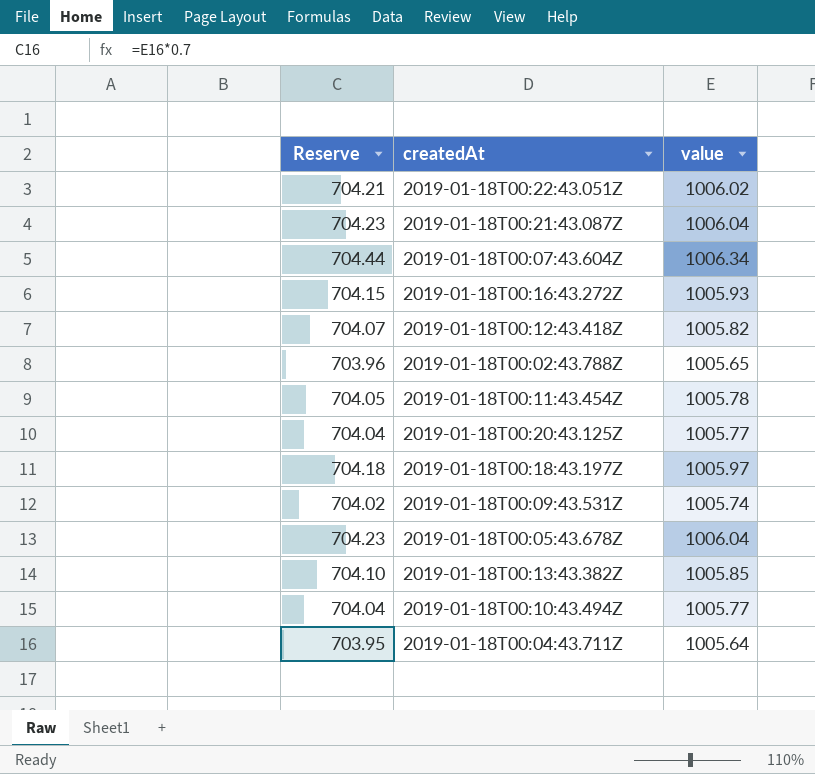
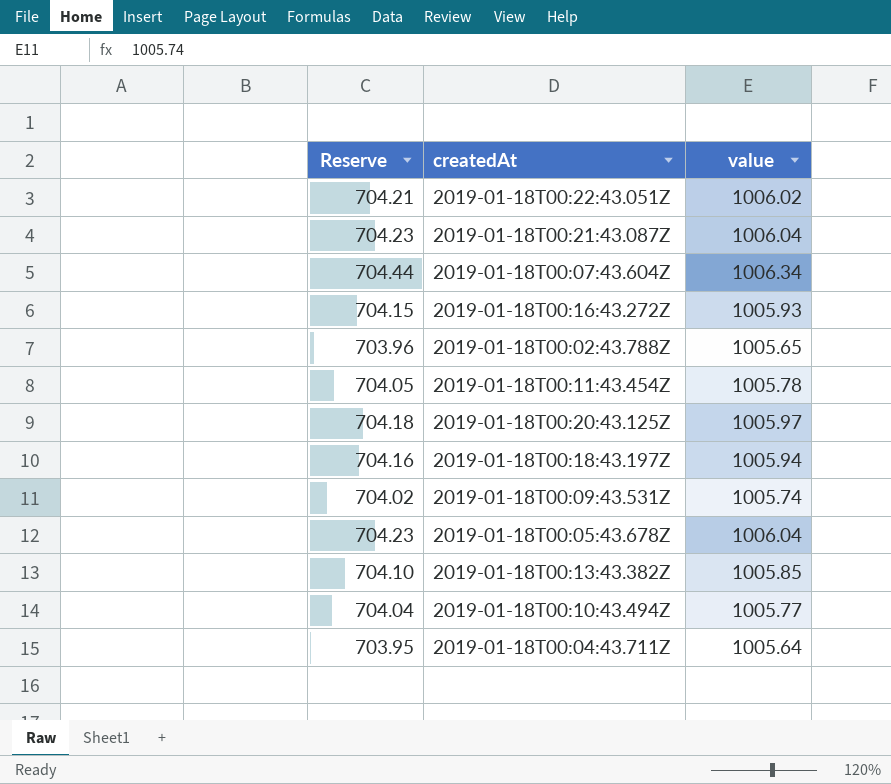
row 2019-01-18T00:12:43.418Z: 704.07 | 1005.82 -> none
2019-01-18T00:20:43.125Z | Reserve: 704.04 -> 704.18
2019-01-18T00:20:43.125Z | value: 1005.77 -> 1005.97
2019-01-18T00:18:43.197Z | Reserve: 704.18 -> 704.16
2019-01-18T00:18:43.197Z | value: 1005.97 -> 1005.94

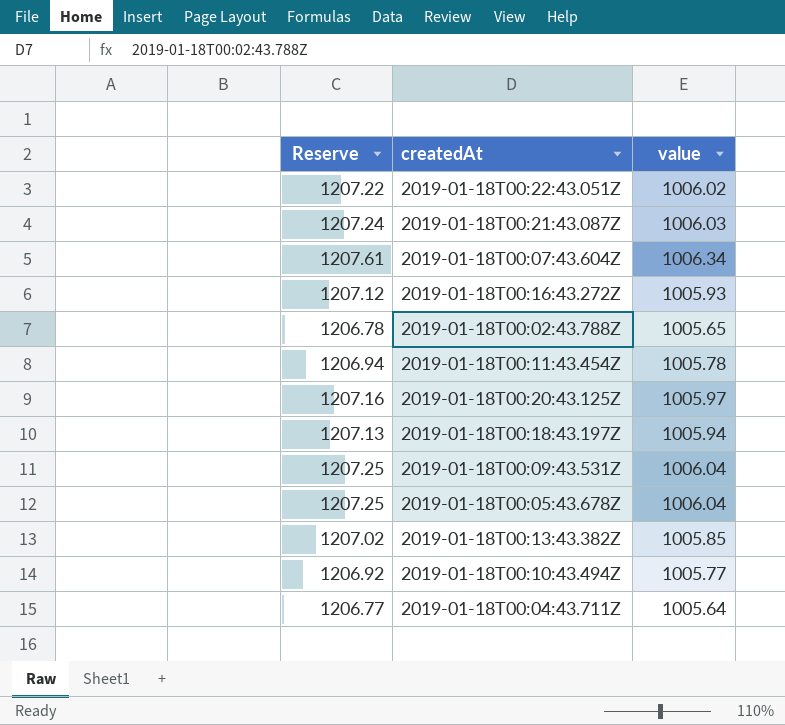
column Reserve | formula: [value] * 0.7 -> [value] * 1.2
2019-01-18T00:21:43.087Z | value: 1006.04 -> 1006.03
2019-01-18T00:09:43.531Z | value: 1005.74 -> 1006.04

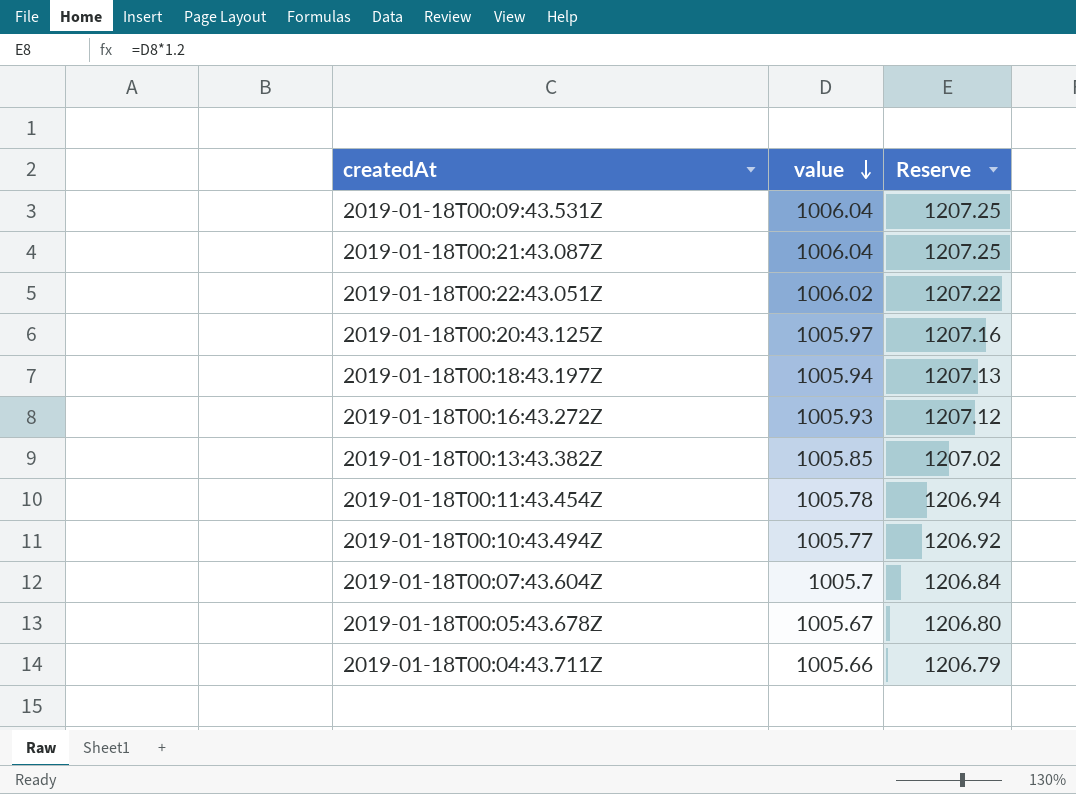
row order: none -> value descending
column Reserve | position: 1 -> 3
row 2019-01-18T00:02:43.788Z: 1206.78 | 1005.65 -> none
2019-01-18T00:21:43.087Z | value: 1006.03 -> 1006.04
2019-01-18T00:21:43.087Z | Reserve: 1207.24 -> 1207.25
2019-01-18T00:07:43.604Z | value: 1006.34 -> 1005.7
2019-01-18T00:07:43.604Z | Reserve: 1207.61 -> 1206.84
2019-01-18T00:05:43.678Z | value: 1006.04 -> 1005.67
2019-01-18T00:05:43.678Z | Reserve: 1207.25 -> 1206.80
2019-01-18T00:04:43.711Z | value: 1005.64 -> 1005.66
2019-01-18T00:04:43.711Z | Reserve: 1206.77 -> 1206.79

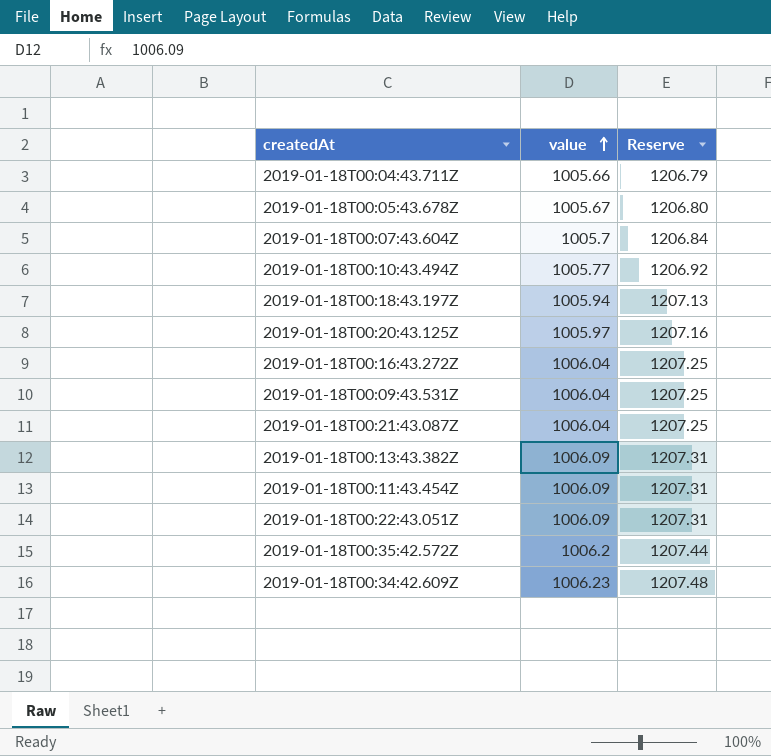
row order: value descending -> value ascending
2019-01-18T00:16:43.272Z | value: 1005.93 -> 1006.04
2019-01-18T00:16:43.272Z | Reserve: 1207.12 -> 1207.25
2019-01-18T00:13:43.382Z | value: 1005.85 -> 1006.09
2019-01-18T00:13:43.382Z | Reserve: 1207.02 -> 1207.31
2019-01-18T00:11:43.454Z | value: 1005.78 -> 1006.09
2019-01-18T00:11:43.454Z | Reserve: 1206.94 -> 1207.31
2019-01-18T00:22:43.051Z | value: 1006.02 -> 1006.09
2019-01-18T00:22:43.051Z | Reserve: 1207.22 -> 1207.31
row 2019-01-18T00:35:42.572Z: none -> 1006.2 | 1207.44
row 2019-01-18T00:34:42.609Z: none -> 1006.23 | 1207.48

